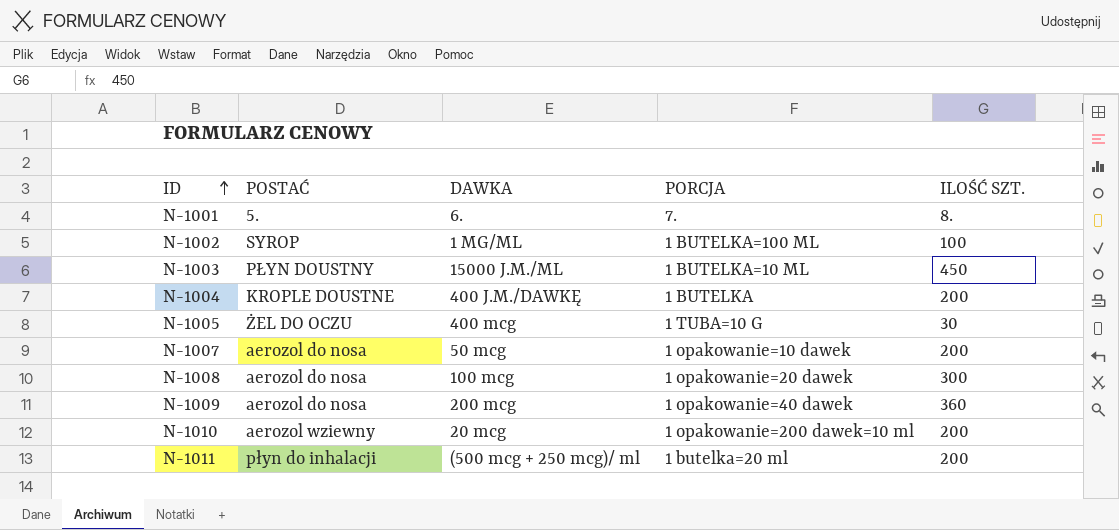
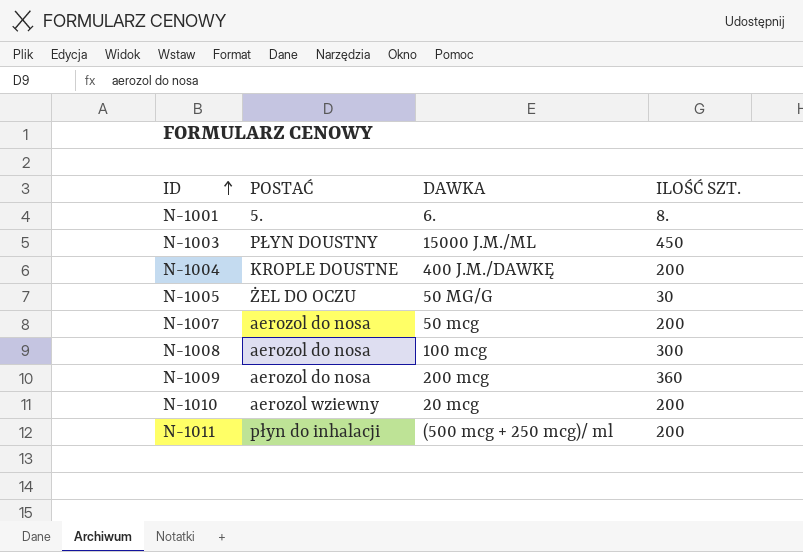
column PORCJA | position: 4 -> none
row N-1002: SYROP | 1 MG/ML | 1 BUTELKA=100 ML | 100 -> none
N-1005 | DAWKA: 400 mcg -> 50 MG/G

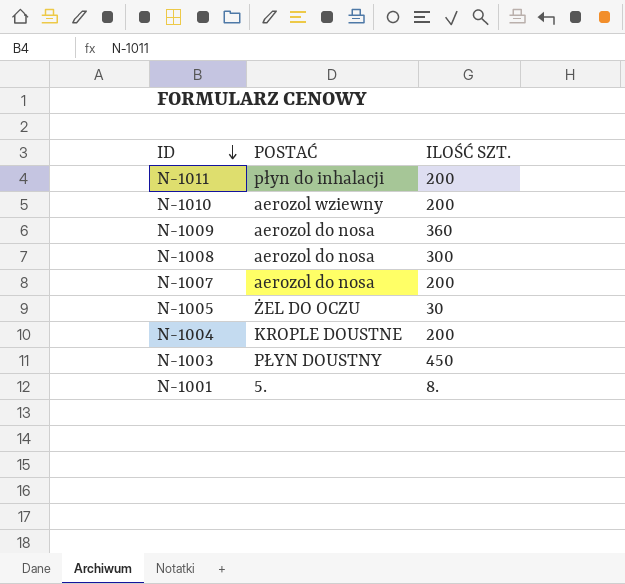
row order: ID ascending -> ID descending
column DAWKA | position: 3 -> none

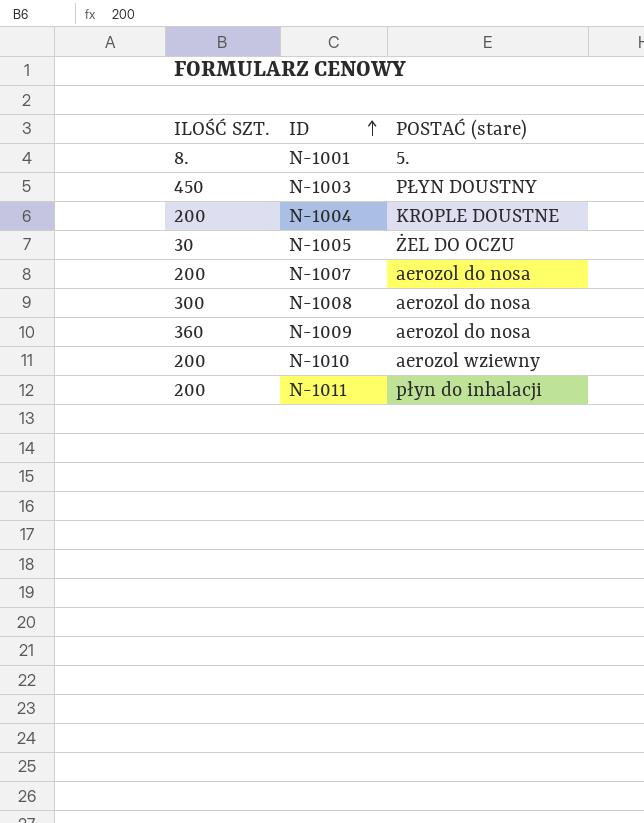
row order: ID descending -> ID ascending
column ILOŚĆ SZT. | position: 3 -> 1
column name: POSTAĆ -> POSTAĆ (stare)

